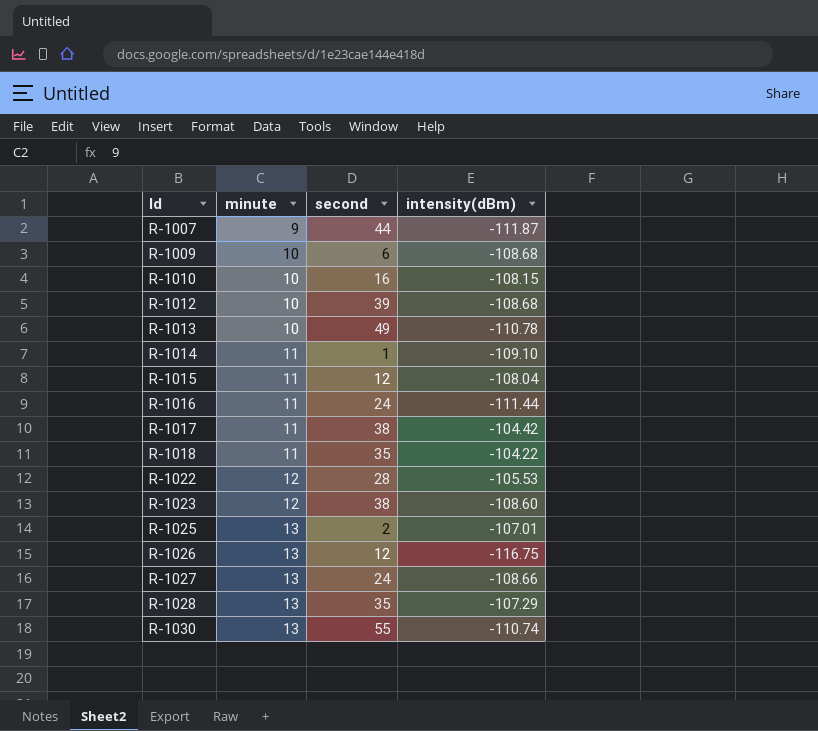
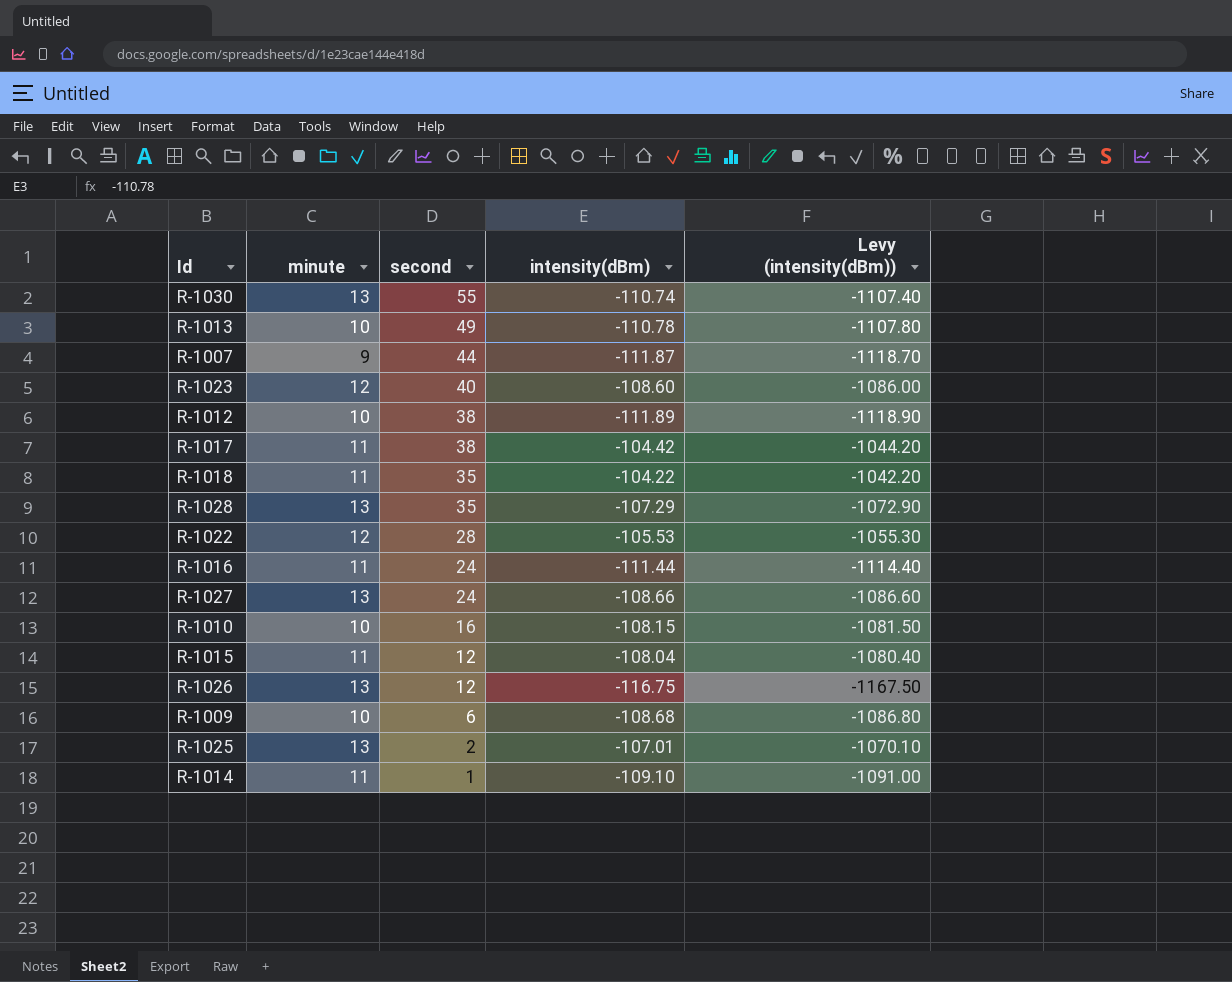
row order: Id ascending -> second descending
column Levy (intensity(dBm)) | formula: none -> [intensity(dBm)] * 10
R-1023 | second: 38 -> 40
R-1012 | second: 39 -> 38
R-1012 | intensity(dBm): -108.68 -> -111.89

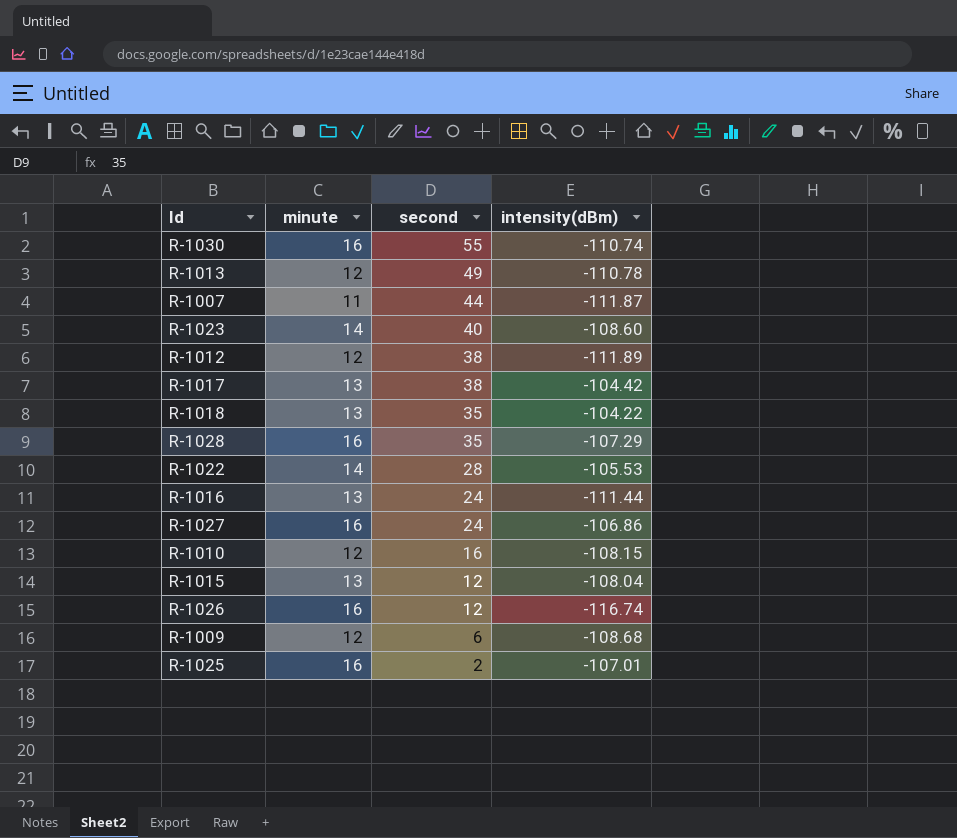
column Levy (intensity(dBm)) | formula: [intensity(dBm)] * 10 -> none
row R-1014: 11 | 1 | -109.10 | -1091.00 -> none
R-1030 | minute: 13 -> 16
R-1013 | minute: 10 -> 12
R-1007 | minute: 9 -> 11
R-1023 | minute: 12 -> 14
R-1012 | minute: 10 -> 12
R-1017 | minute: 11 -> 13
R-1018 | minute: 11 -> 13
R-1028 | minute: 13 -> 16
R-1022 | minute: 12 -> 14
R-1016 | minute: 11 -> 13
R-1027 | minute: 13 -> 16
R-1027 | intensity(dBm): -108.66 -> -106.86
R-1010 | minute: 10 -> 12
R-1015 | minute: 11 -> 13
R-1026 | minute: 13 -> 16
R-1026 | intensity(dBm): -116.75 -> -116.74
R-1009 | minute: 10 -> 12
R-1025 | minute: 13 -> 16

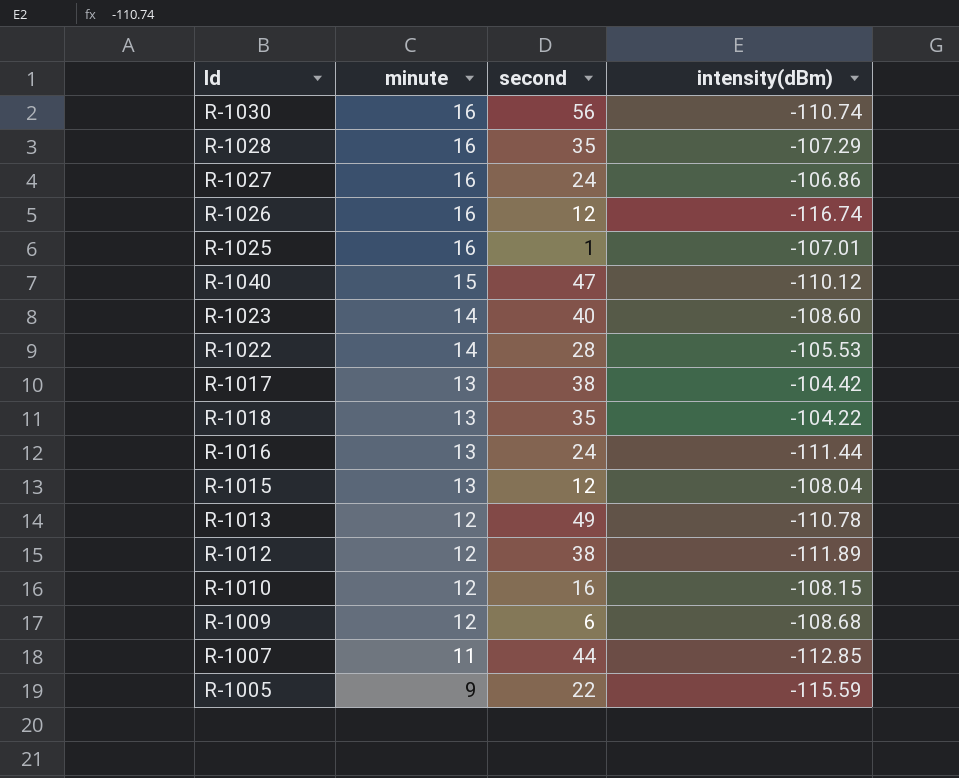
row order: second descending -> minute descending
R-1030 | second: 55 -> 56
R-1025 | second: 2 -> 1
row R-1040: none -> 15 | 47 | -110.12
R-1007 | intensity(dBm): -111.87 -> -112.85
row R-1005: none -> 9 | 22 | -115.59

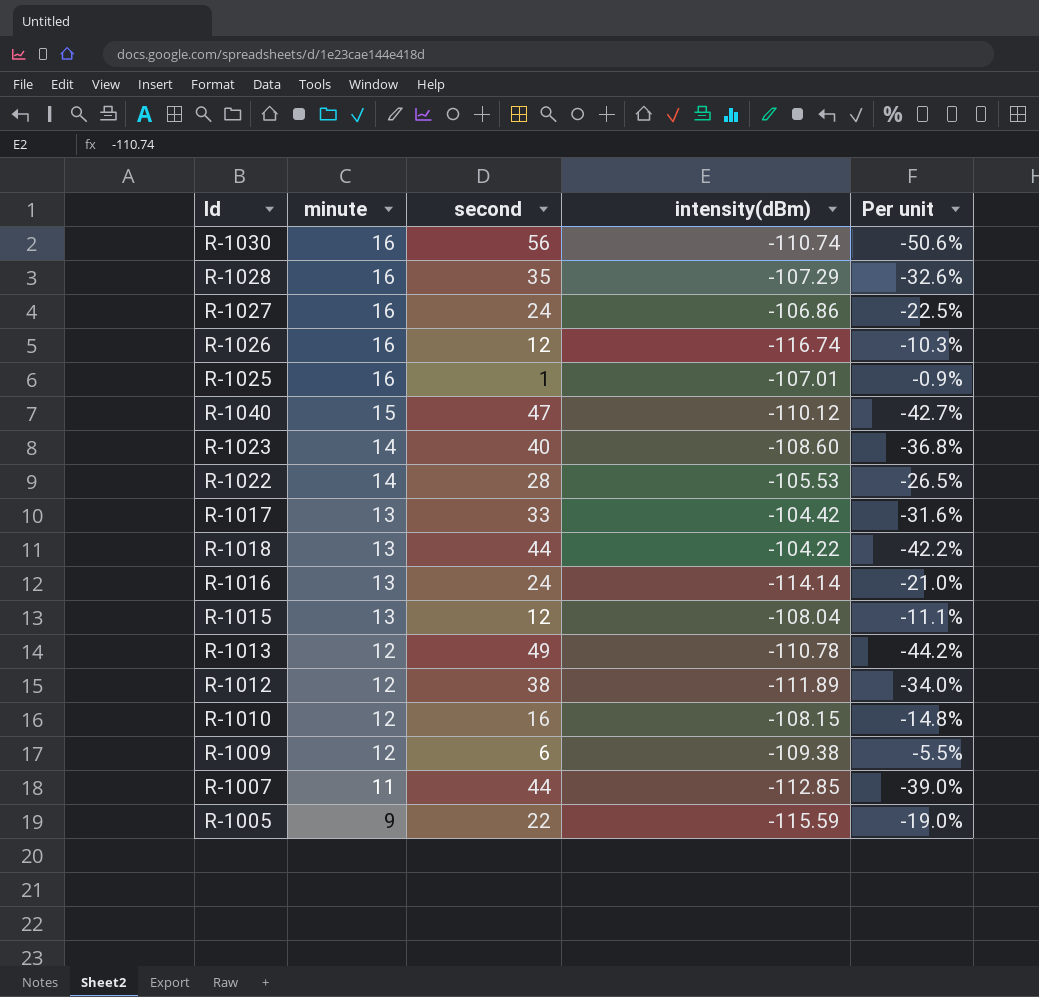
column Per unit | formula: none -> [second] / [intensity(dBm)]
R-1017 | second: 38 -> 33
R-1018 | second: 35 -> 44
R-1016 | intensity(dBm): -111.44 -> -114.14
R-1009 | intensity(dBm): -108.68 -> -109.38

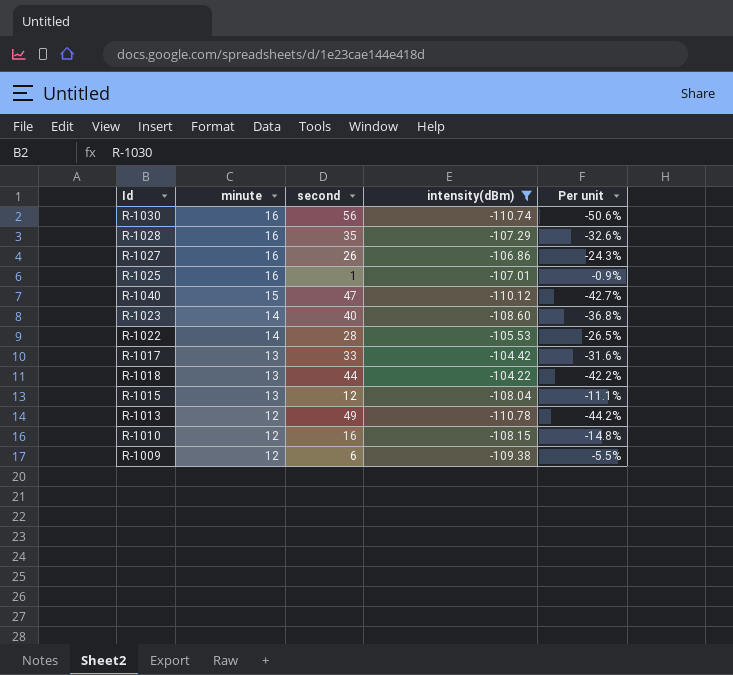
filter: none -> intensity(dBm) >= -110.78
R-1027 | second: 24 -> 26
R-1027 | Per unit: -22.5% -> -24.3%

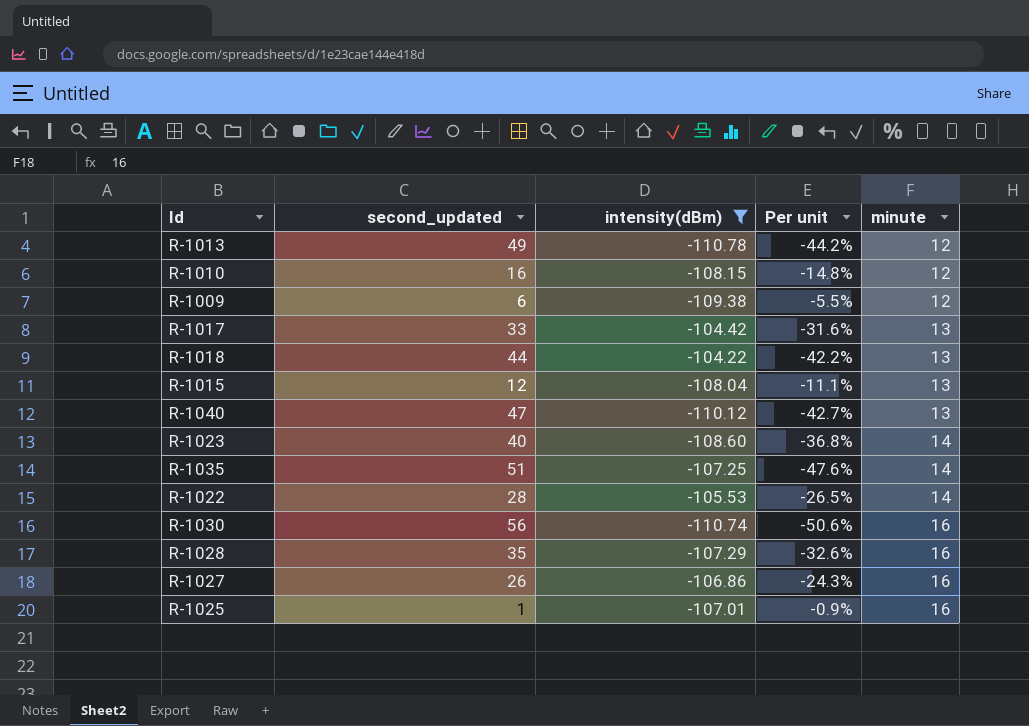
row order: minute descending -> minute ascending
column name: second -> second_updated
column minute | position: 2 -> 5
R-1040 | minute: 15 -> 13
row R-1035: none -> 51 | -107.25 | -47.6% | 14

